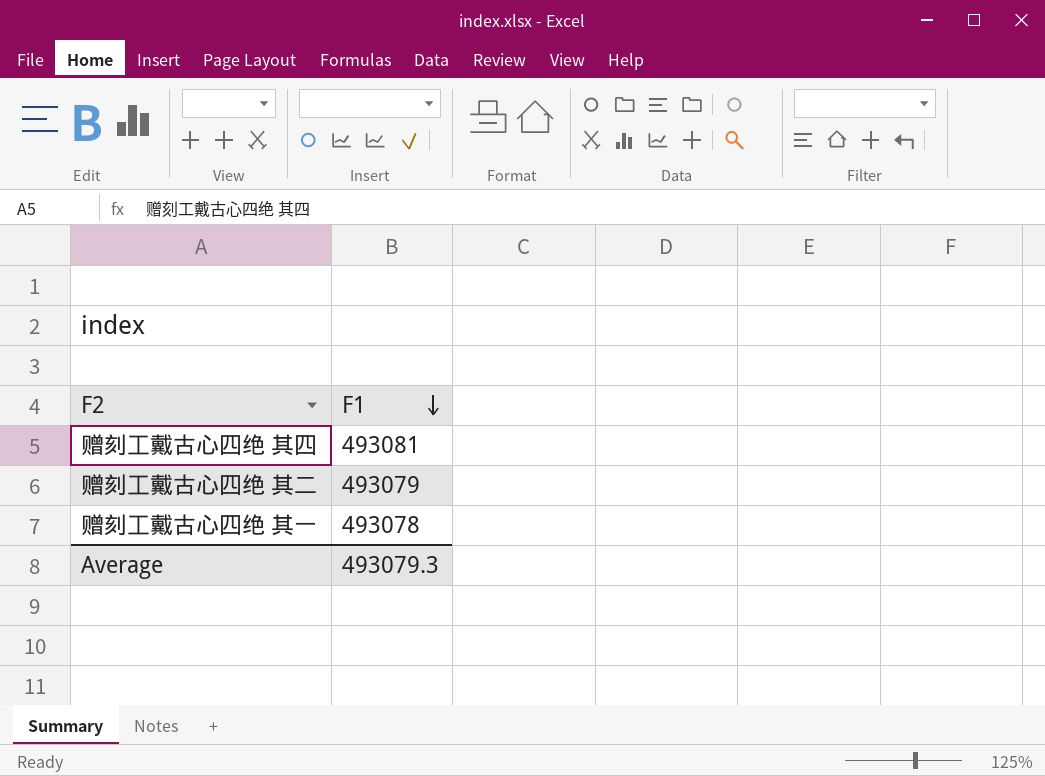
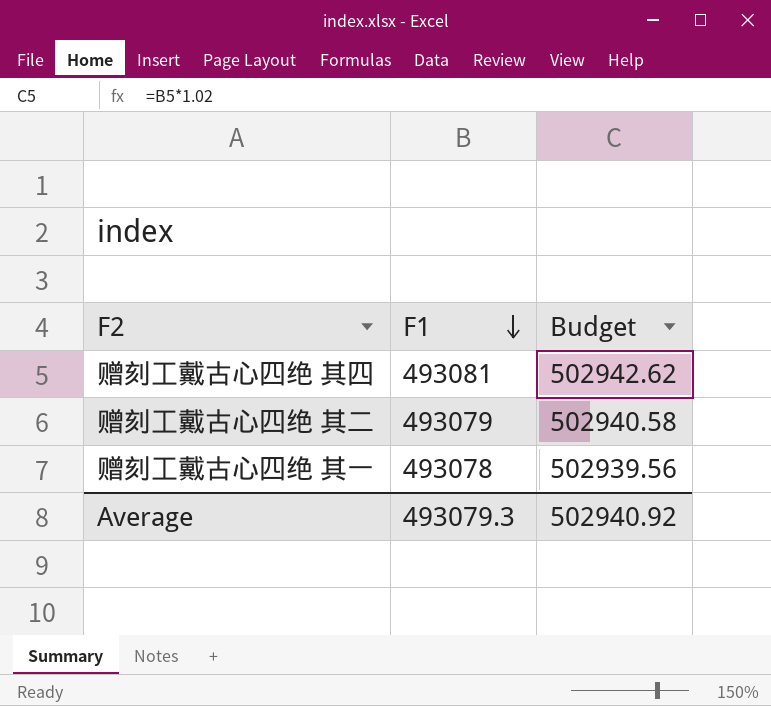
column Budget | formula: none -> [F1] * 1.02

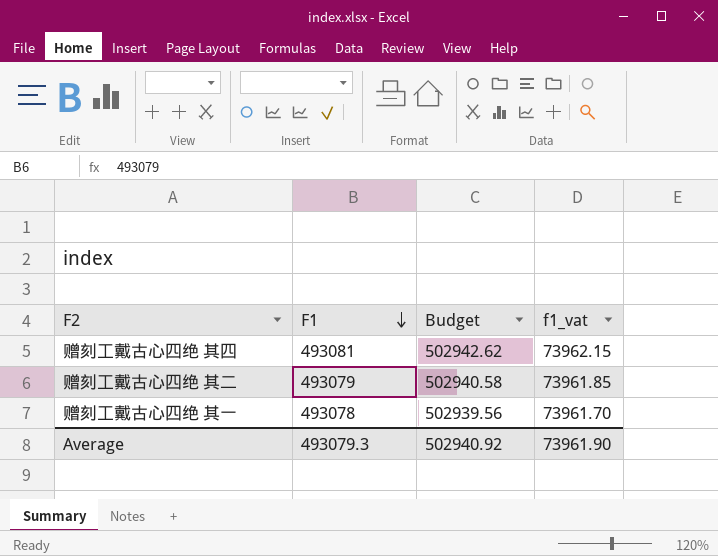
column f1_vat | formula: none -> [F1] * 0.15

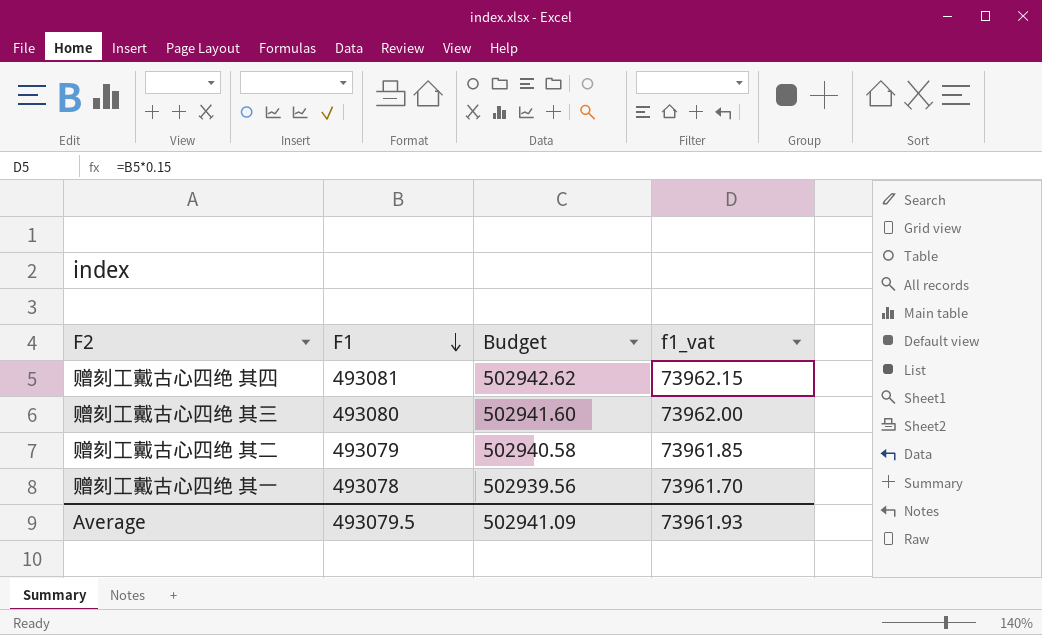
row 赠刻工戴古心四绝 其三: none -> 493080 | 502941.60 | 73962.00
Average | F1: 493079.3 -> 493079.5
Average | Budget: 502940.92 -> 502941.09
Average | f1_vat: 73961.90 -> 73961.93

